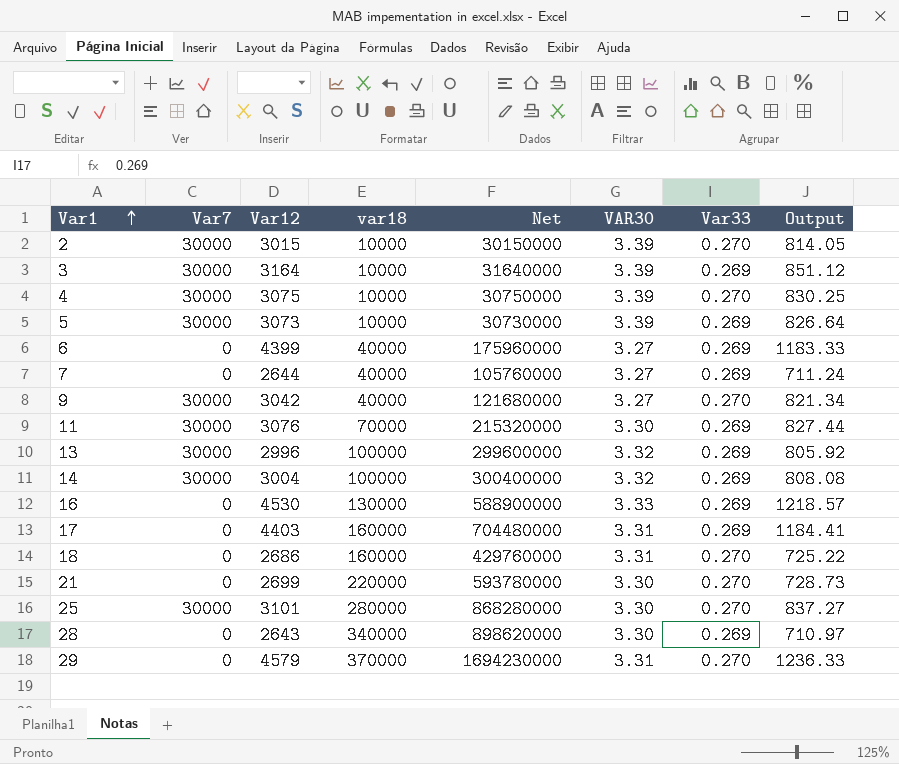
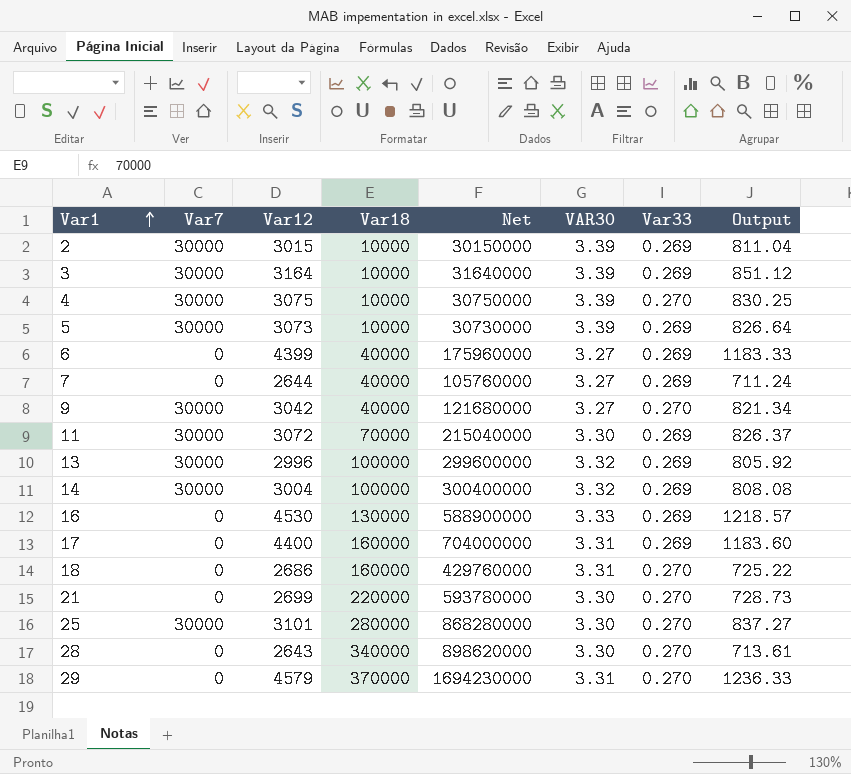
column name: var18 -> Var18
2 | Var33: 0.270 -> 0.269
2 | Output: 814.05 -> 811.04
11 | Var12: 3076 -> 3072
11 | Net: 215320000 -> 215040000
11 | Output: 827.44 -> 826.37
17 | Var12: 4403 -> 4400
17 | Net: 704480000 -> 704000000
17 | Output: 1184.41 -> 1183.60
28 | Var33: 0.269 -> 0.270
28 | Output: 710.97 -> 713.61

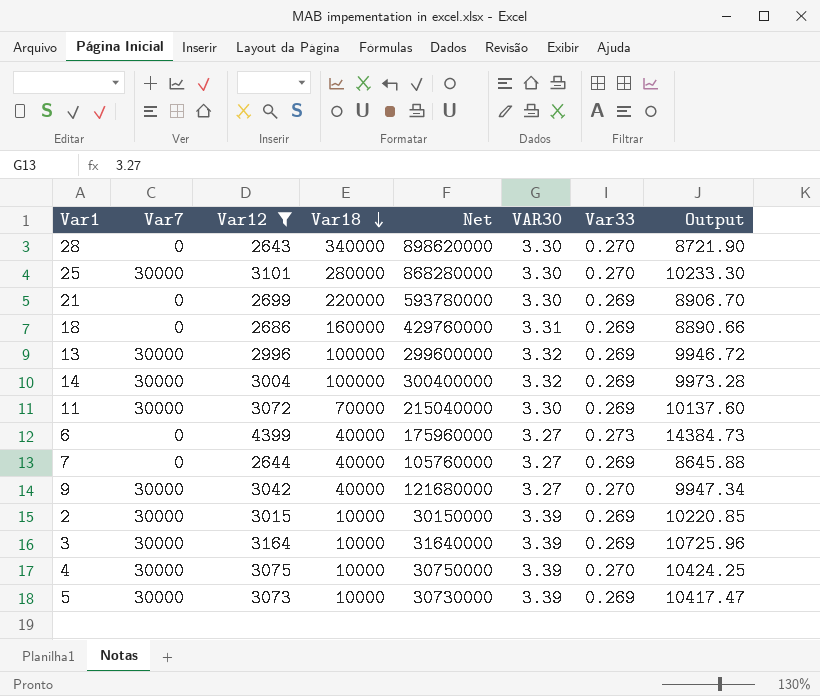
filter: none -> Var12 <= 4399
row order: Var1 ascending -> Var18 descending
column Output | formula: [Var12] * [Var33] -> [Var12] * [VAR30]
21 | Var33: 0.270 -> 0.269
18 | Var33: 0.270 -> 0.269
6 | Var33: 0.269 -> 0.273

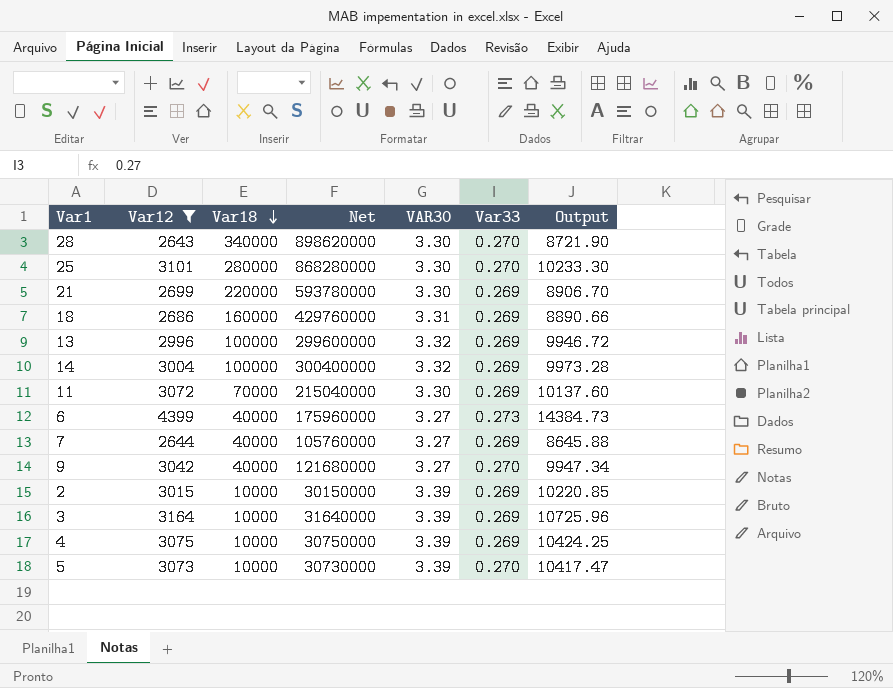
column Var7 | position: 2 -> none
4 | Var33: 0.270 -> 0.269
5 | Var33: 0.269 -> 0.270

